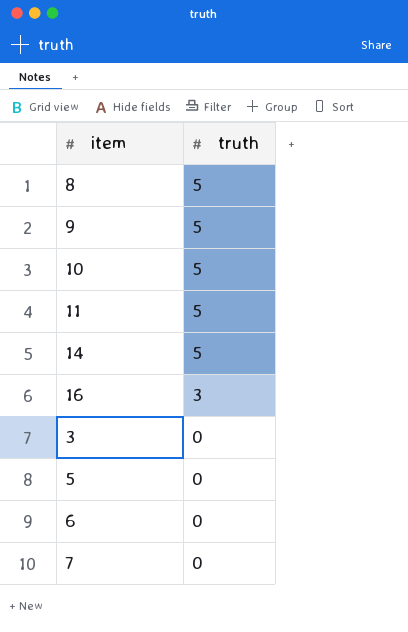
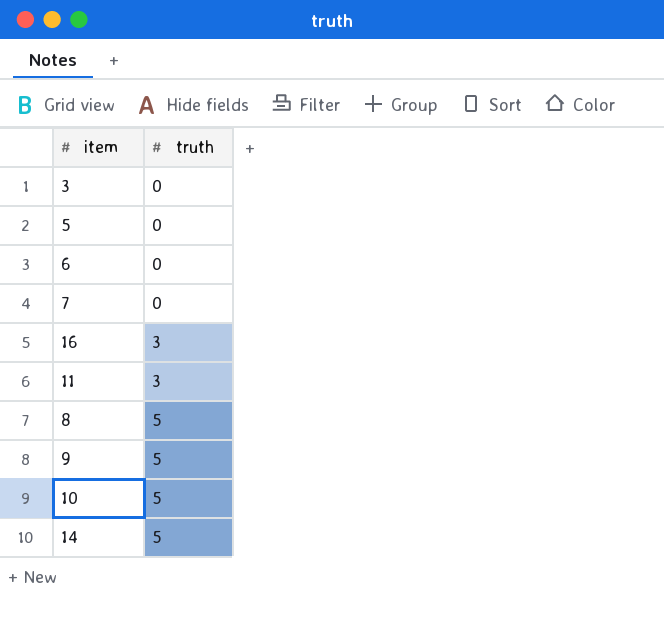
row order: truth descending -> truth ascending
11 | truth: 5 -> 3

